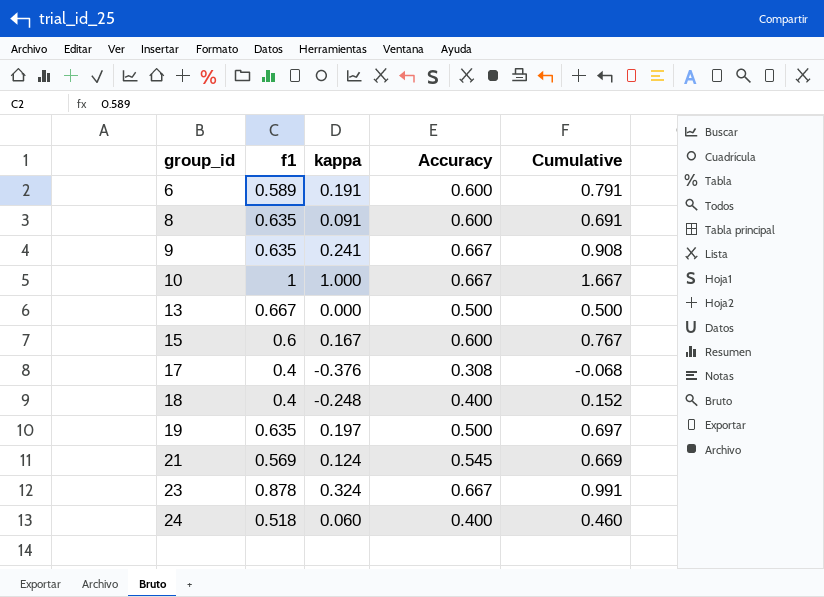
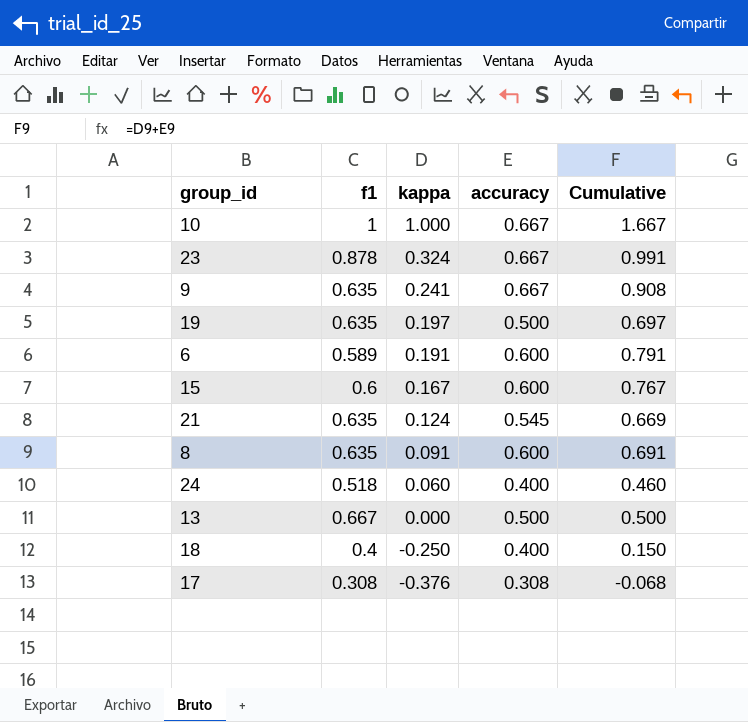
row order: group_id ascending -> kappa descending
column name: Accuracy -> accuracy
21 | f1: 0.569 -> 0.635
18 | kappa: -0.248 -> -0.250
18 | Cumulative: 0.152 -> 0.150
17 | f1: 0.4 -> 0.308

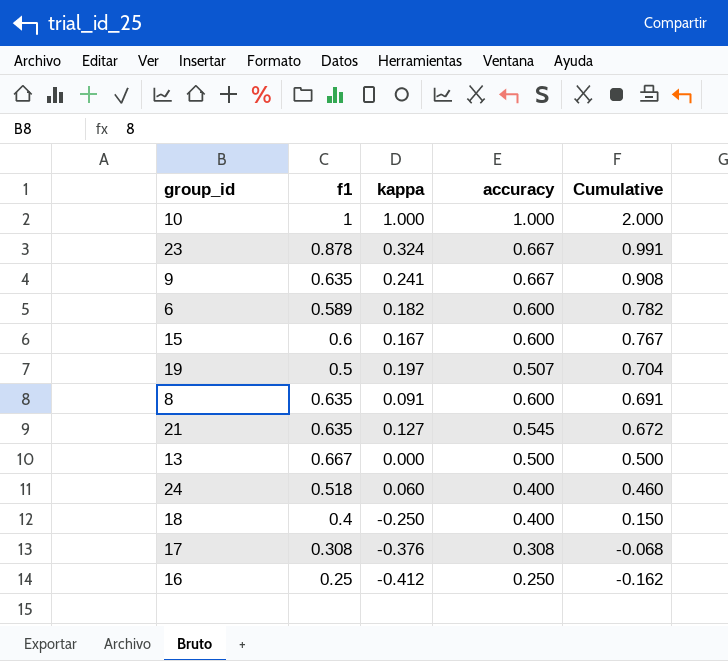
row order: kappa descending -> Cumulative descending
10 | accuracy: 0.667 -> 1.000
10 | Cumulative: 1.667 -> 2.000
6 | kappa: 0.191 -> 0.182
6 | Cumulative: 0.791 -> 0.782
19 | f1: 0.635 -> 0.5
19 | accuracy: 0.500 -> 0.507
19 | Cumulative: 0.697 -> 0.704
21 | kappa: 0.124 -> 0.127
21 | Cumulative: 0.669 -> 0.672
row 16: none -> 0.25 | -0.412 | 0.250 | -0.162

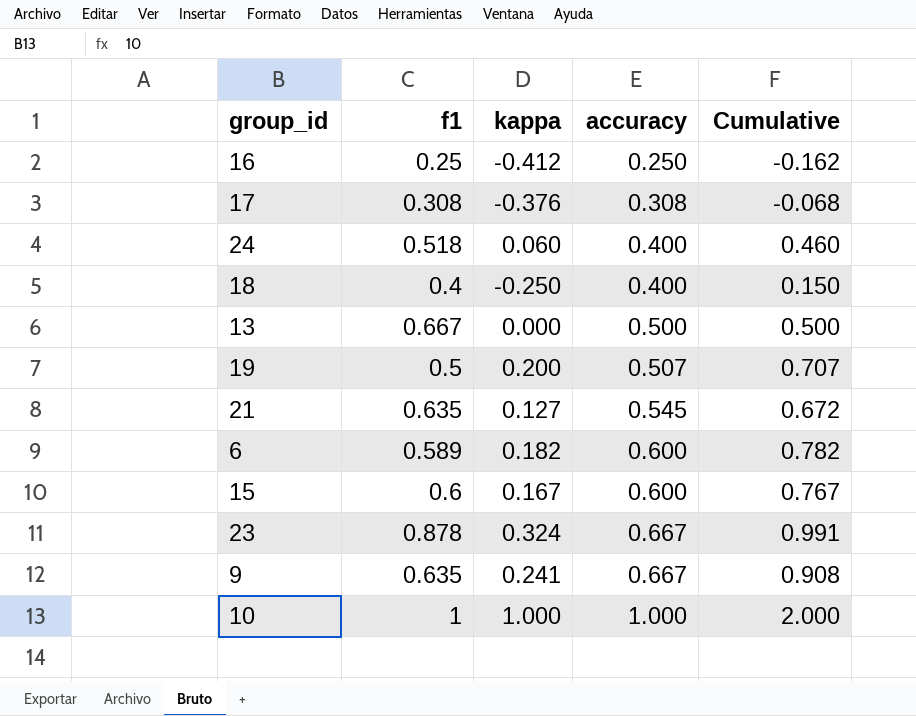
row order: Cumulative descending -> accuracy ascending
row 8: 0.635 | 0.091 | 0.600 | 0.691 -> none
19 | kappa: 0.197 -> 0.200
19 | Cumulative: 0.704 -> 0.707

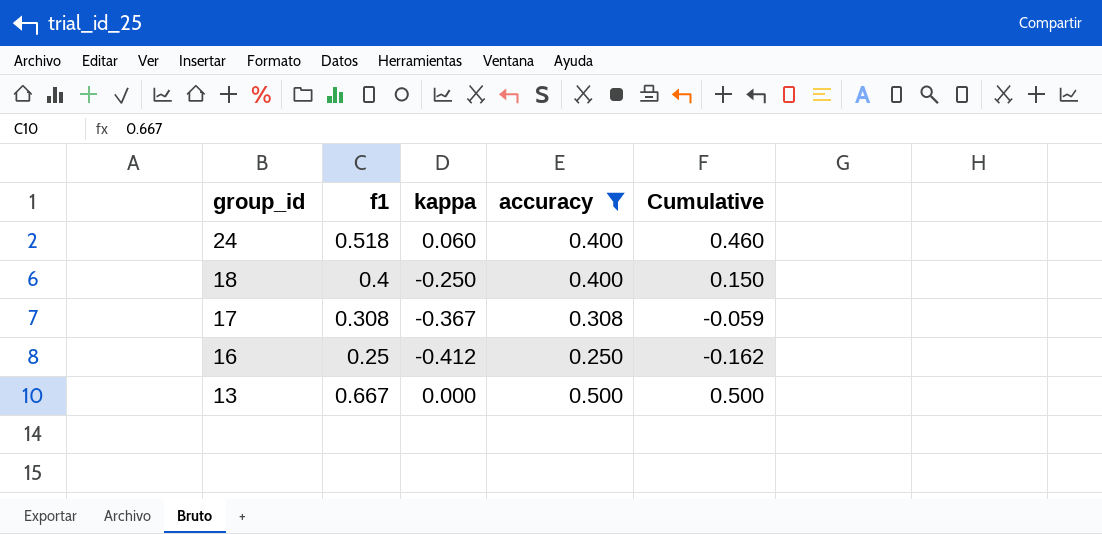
filter: none -> accuracy <= 0.500
row order: accuracy ascending -> group_id descending
17 | kappa: -0.376 -> -0.367
17 | Cumulative: -0.068 -> -0.059

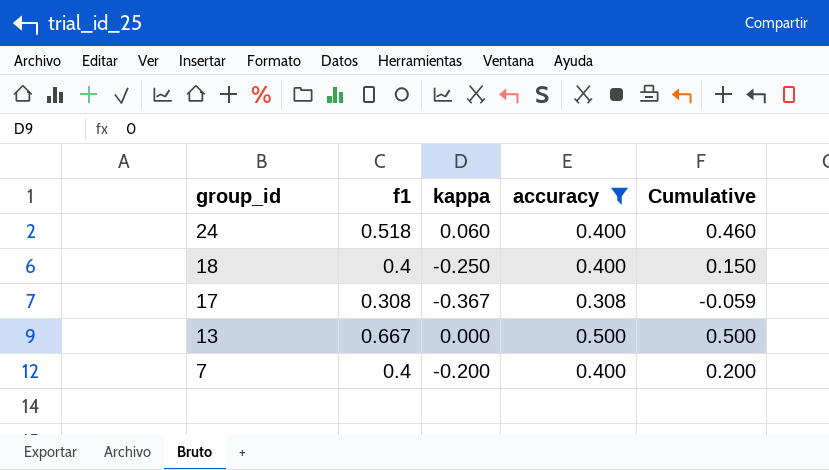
row 16: 0.25 | -0.412 | 0.250 | -0.162 -> none
row 7: none -> 0.4 | -0.200 | 0.400 | 0.200

